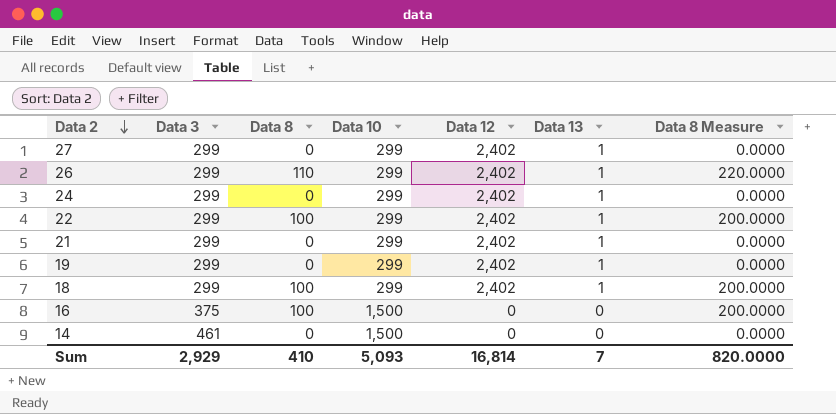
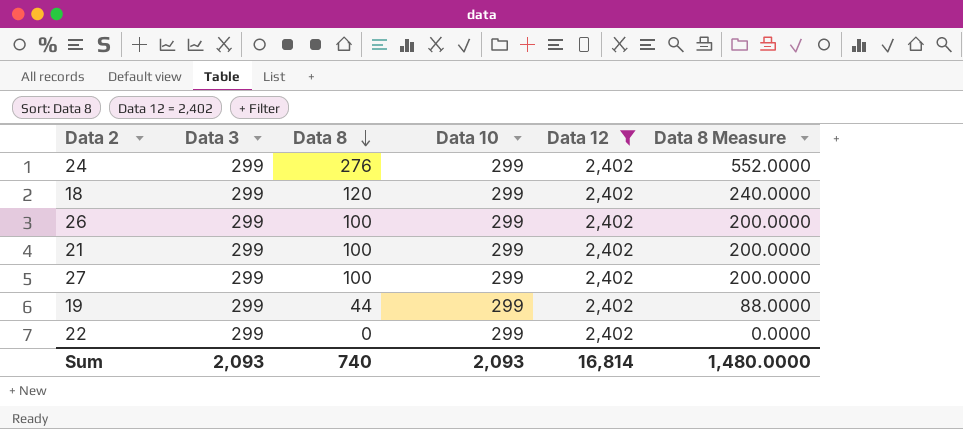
filter: none -> Data 12 = 2,402
row order: Data 2 descending -> Data 8 descending
column Data 13 | position: 6 -> none
24 | Data 8: 0 -> 276
24 | Data 8 Measure: 0.0000 -> 552.0000
18 | Data 8: 100 -> 120
18 | Data 8 Measure: 200.0000 -> 240.0000
26 | Data 8: 110 -> 100
26 | Data 8 Measure: 220.0000 -> 200.0000
21 | Data 8: 0 -> 100
21 | Data 8 Measure: 0.0000 -> 200.0000
27 | Data 8: 0 -> 100
27 | Data 8 Measure: 0.0000 -> 200.0000
19 | Data 8: 0 -> 44
19 | Data 8 Measure: 0.0000 -> 88.0000
22 | Data 8: 100 -> 0
22 | Data 8 Measure: 200.0000 -> 0.0000
Sum | Data 3: 2,929 -> 2,093
Sum | Data 8: 410 -> 740
Sum | Data 10: 5,093 -> 2,093
Sum | Data 8 Measure: 820.0000 -> 1,480.0000

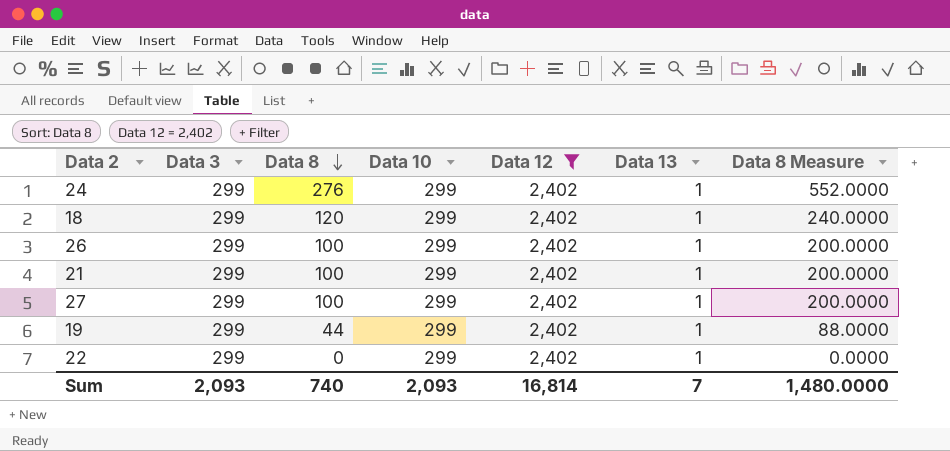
column Data 13 | position: none -> 6

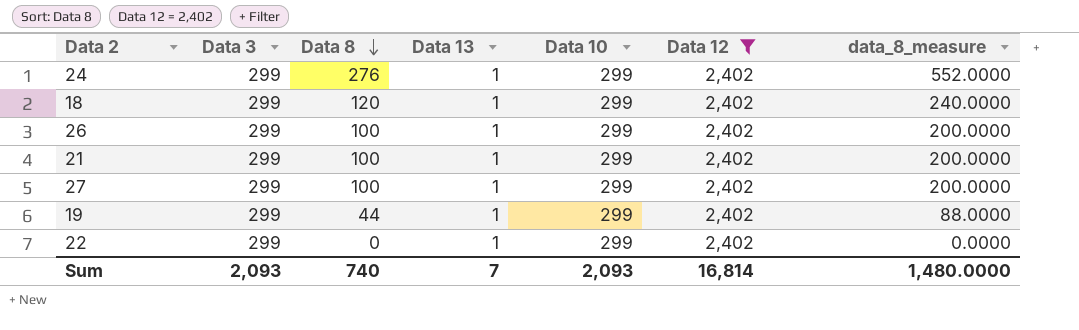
column Data 13 | position: 6 -> 4
column name: Data 8 Measure -> data_8_measure

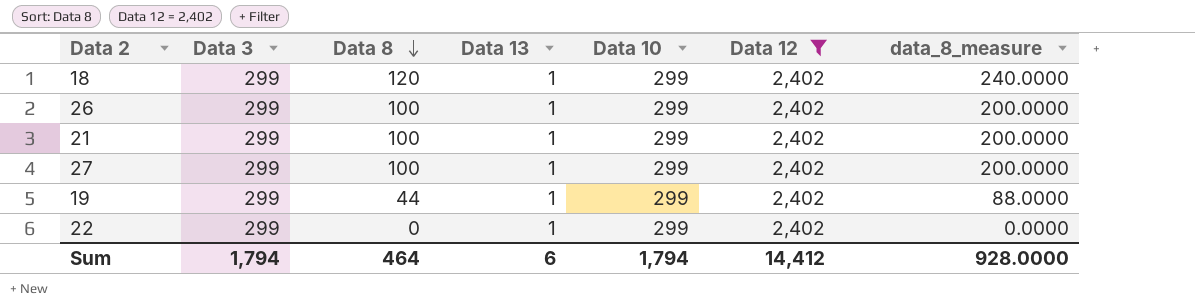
row 24: 299 | 276 | 1 | 299 | 2,402 | 552.0000 -> none
Sum | Data 3: 2,093 -> 1,794
Sum | Data 8: 740 -> 464
Sum | Data 13: 7 -> 6
Sum | Data 10: 2,093 -> 1,794
Sum | Data 12: 16,814 -> 14,412
Sum | data_8_measure: 1,480.0000 -> 928.0000

